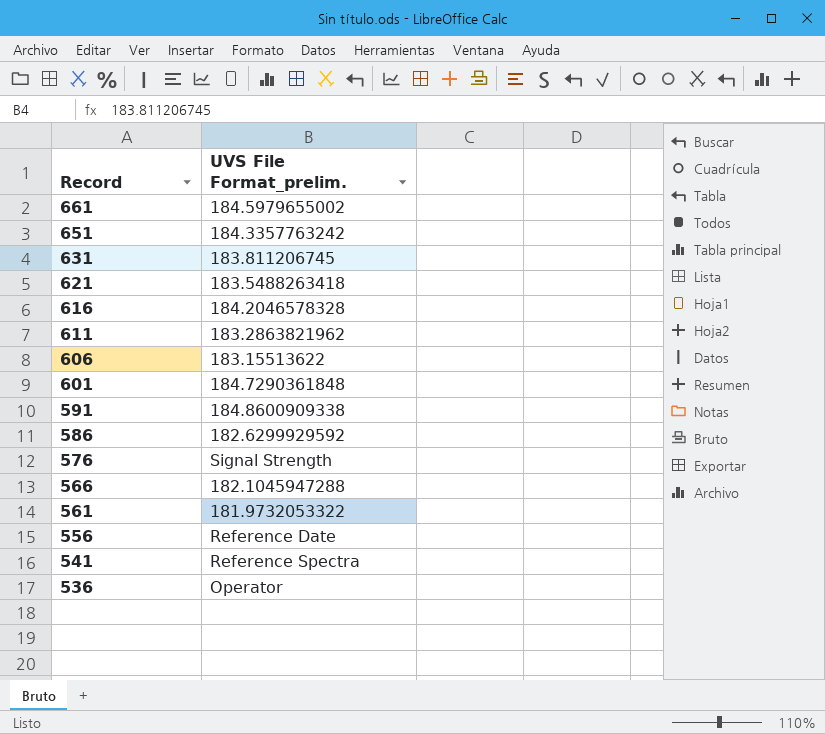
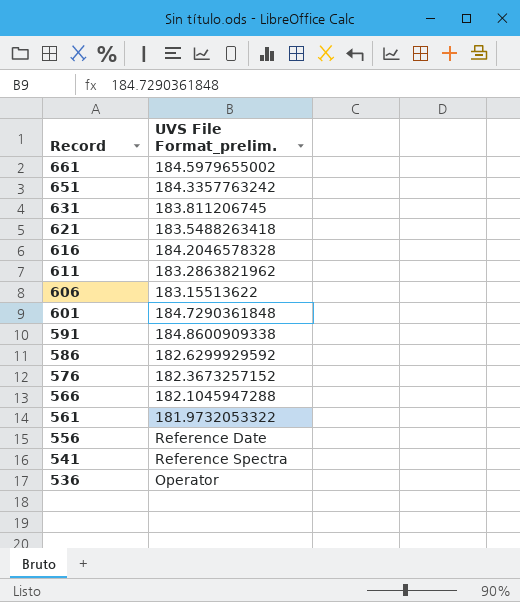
576 | UVS File Format_prelim.: Signal Strength -> 182.3673257152

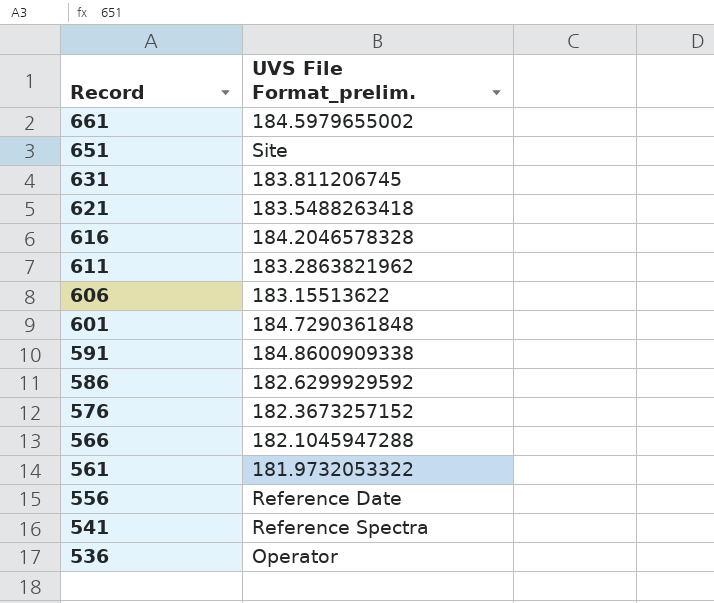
651 | UVS File Format_prelim.: 184.3357763242 -> Site

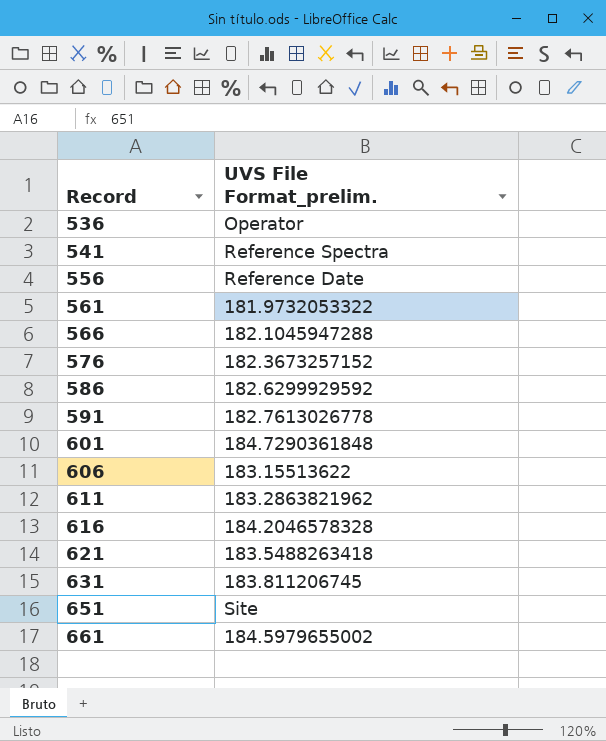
row order: Record descending -> Record ascending
591 | UVS File Format_prelim.: 184.8600909338 -> 182.7613026778

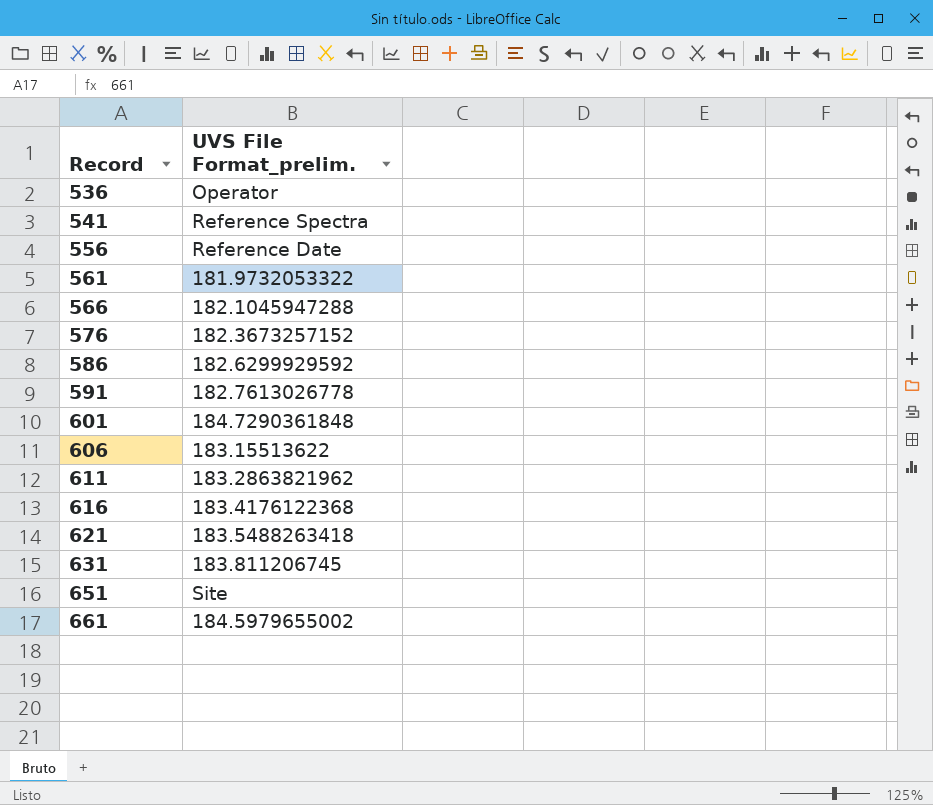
616 | UVS File Format_prelim.: 184.2046578328 -> 183.4176122368

